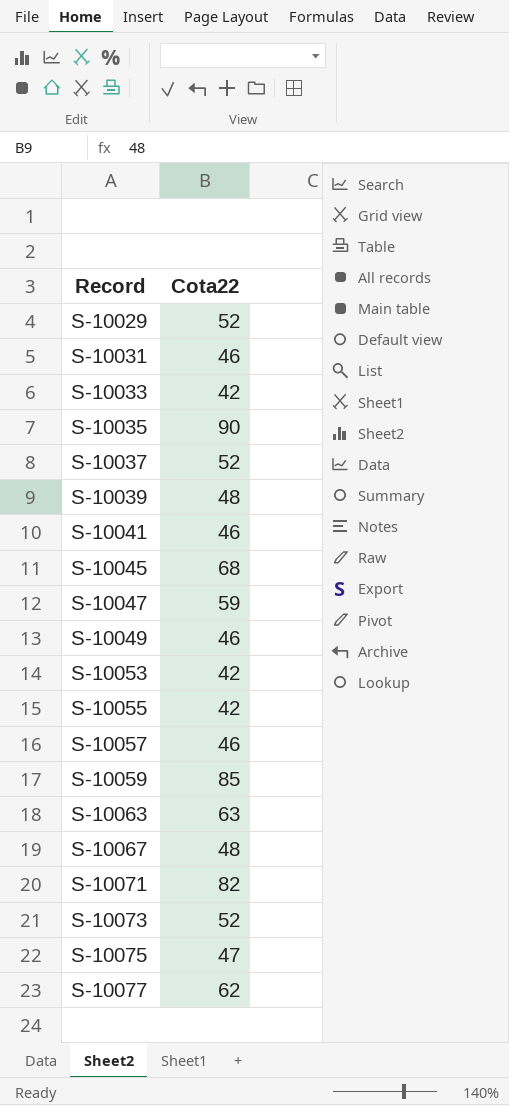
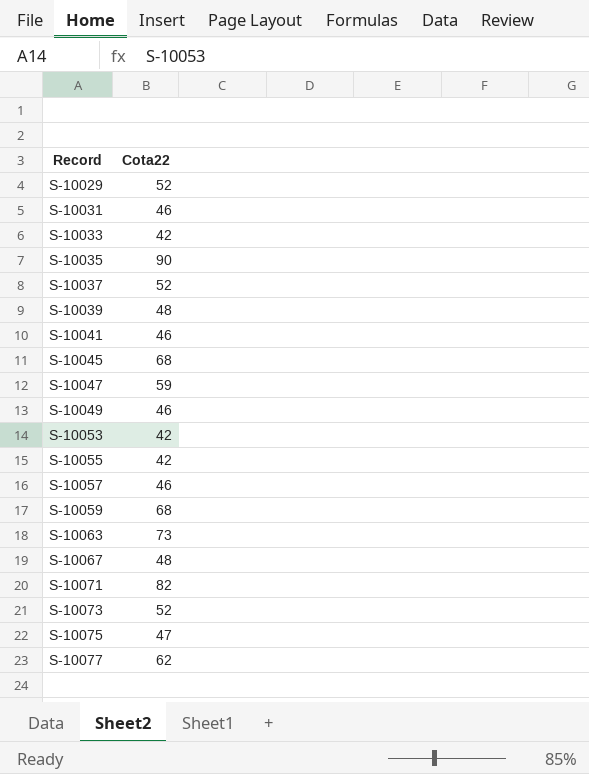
S-10059 | Cota22: 85 -> 68
S-10063 | Cota22: 63 -> 73

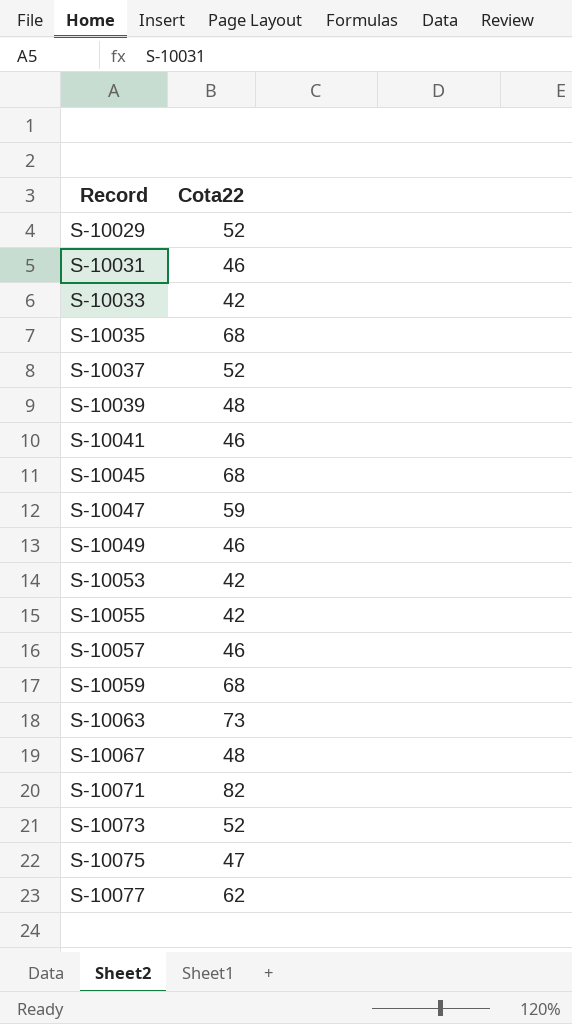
S-10035 | Cota22: 90 -> 68

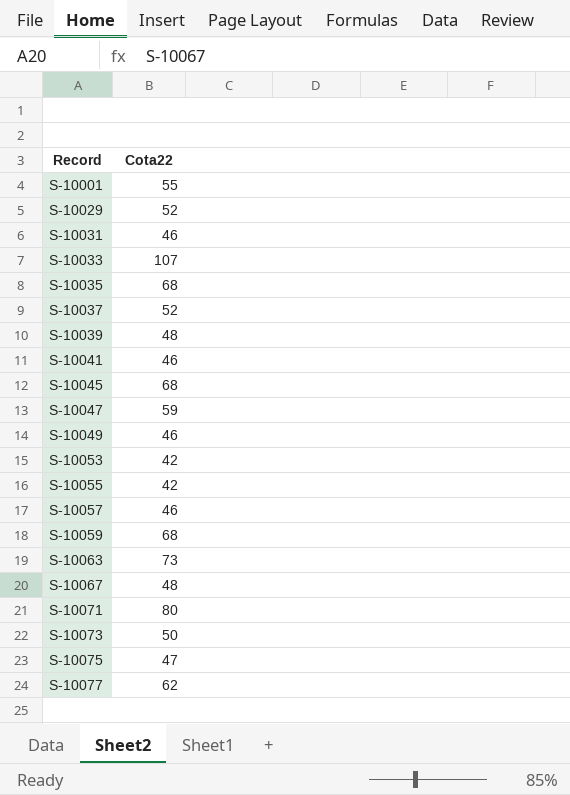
row S-10001: none -> 55
S-10033 | Cota22: 42 -> 107
S-10071 | Cota22: 82 -> 80
S-10073 | Cota22: 52 -> 50

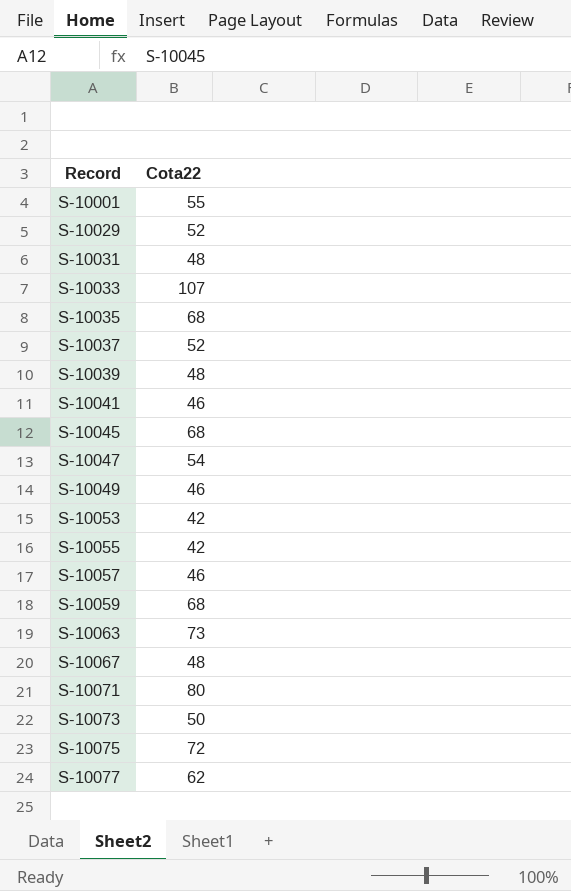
S-10031 | Cota22: 46 -> 48
S-10047 | Cota22: 59 -> 54
S-10075 | Cota22: 47 -> 72

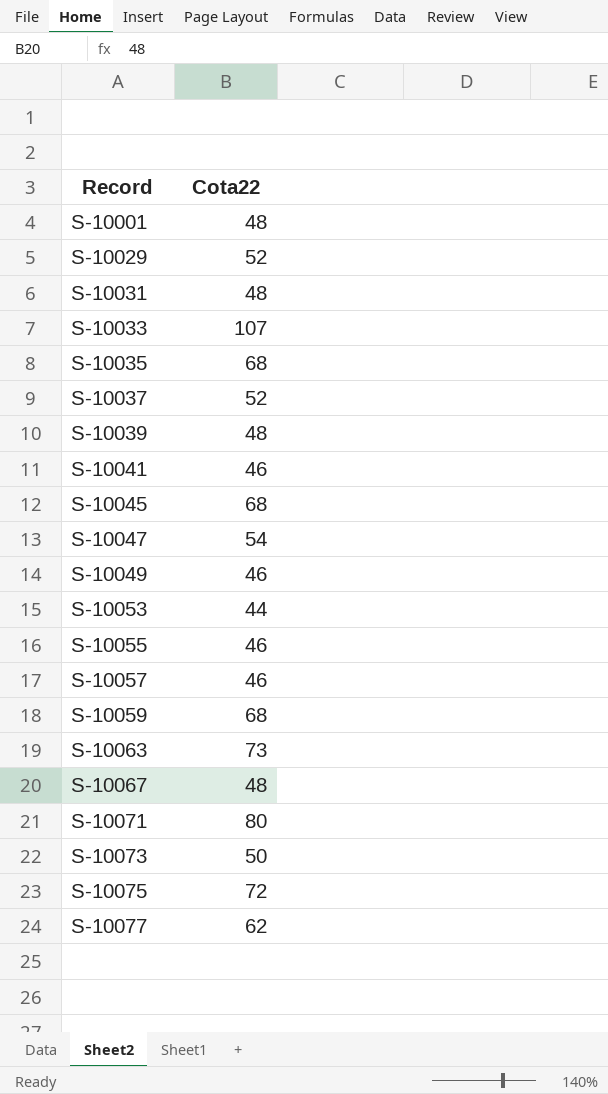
S-10001 | Cota22: 55 -> 48
S-10053 | Cota22: 42 -> 44
S-10055 | Cota22: 42 -> 46

